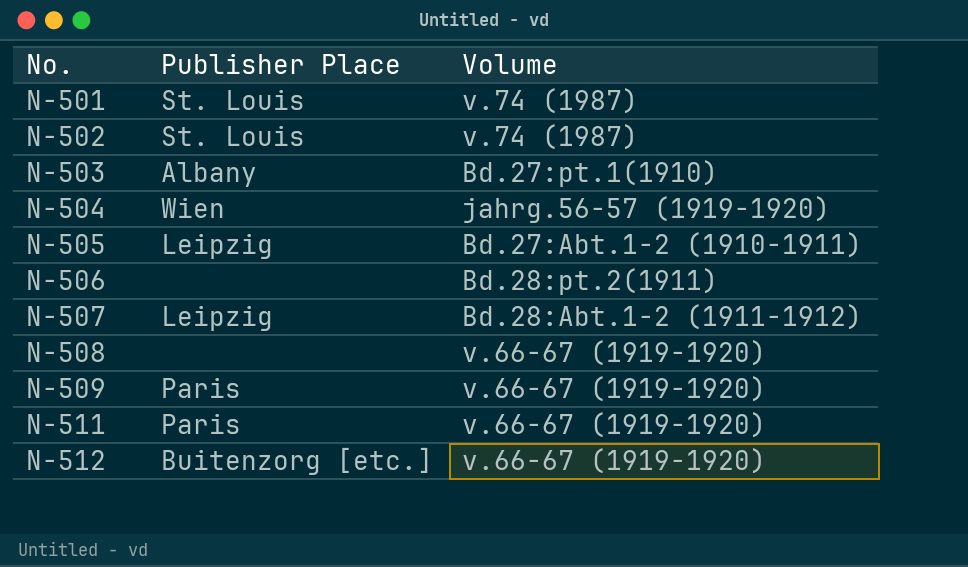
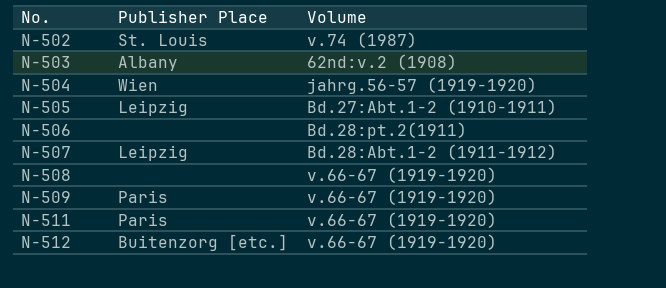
row N-501: St. Louis | v.74 (1987) -> none
N-503 | Volume: Bd.27:pt.1(1910) -> 62nd:v.2 (1908)

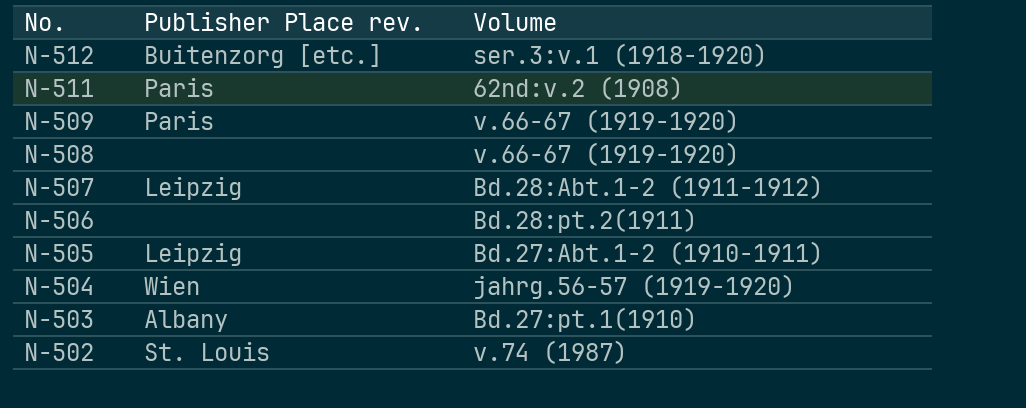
row order: No. ascending -> No. descending
column name: Publisher Place -> Publisher Place rev.
N-512 | Volume: v.66-67 (1919-1920) -> ser.3:v.1 (1918-1920)
N-511 | Volume: v.66-67 (1919-1920) -> 62nd:v.2 (1908)
N-503 | Volume: 62nd:v.2 (1908) -> Bd.27:pt.1(1910)

